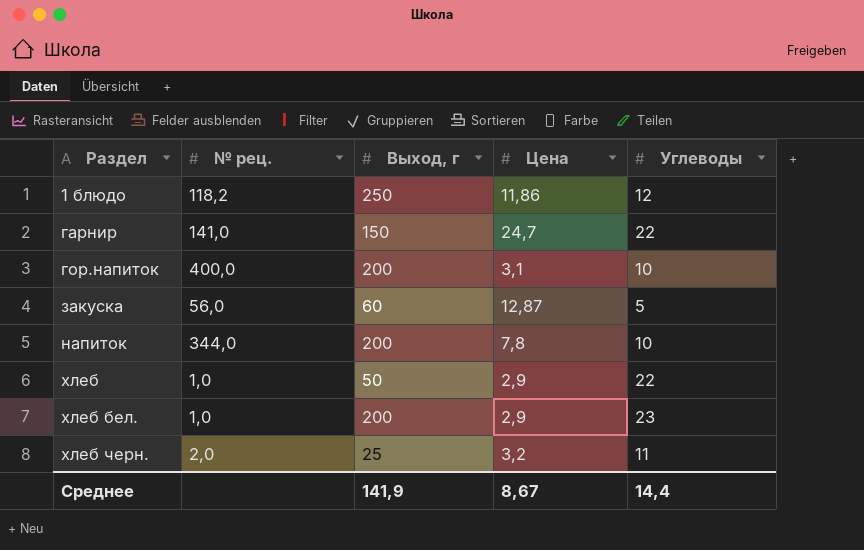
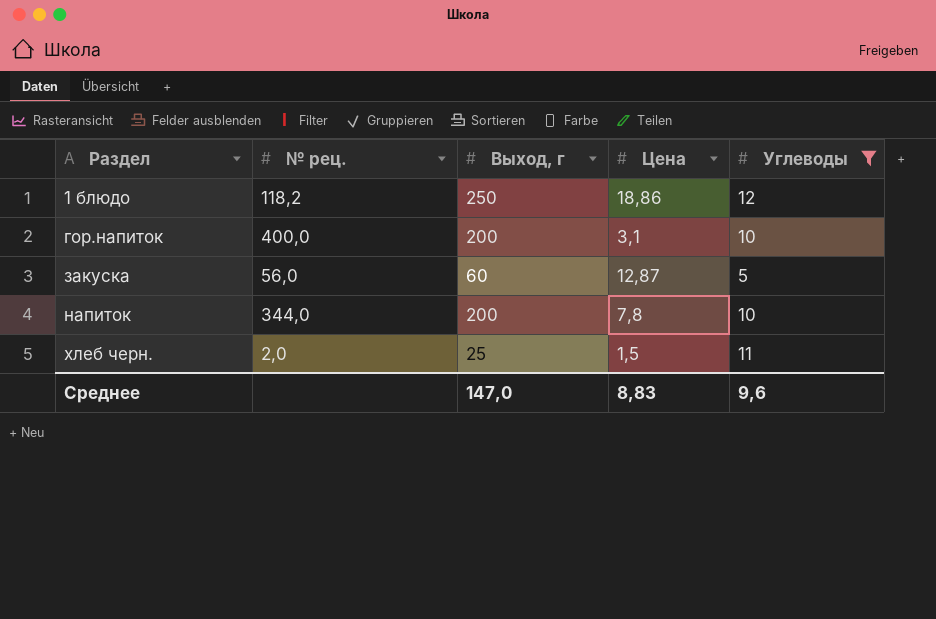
filter: none -> Углеводы <= 12
1 блюдо | Цена: 11,86 -> 18,86
хлеб черн. | Цена: 3,2 -> 1,5
Среднее | Выход, г: 141,9 -> 147,0
Среднее | Цена: 8,67 -> 8,83
Среднее | Углеводы: 14,4 -> 9,6

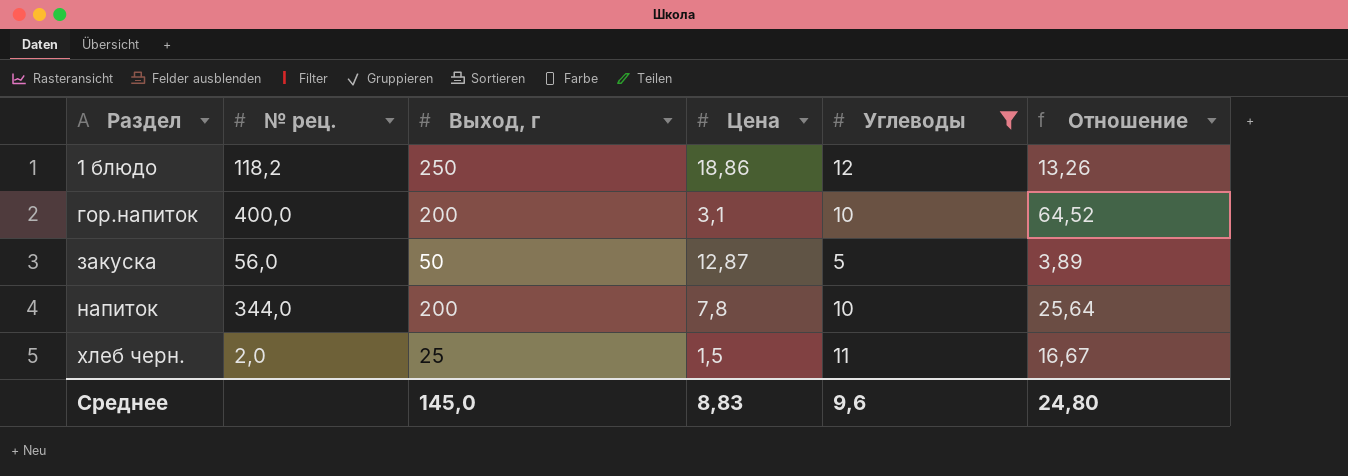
column Отношение | formula: none -> [Выход, г] / [Цена]
закуска | Выход, г: 60 -> 50
Среднее | Выход, г: 147,0 -> 145,0

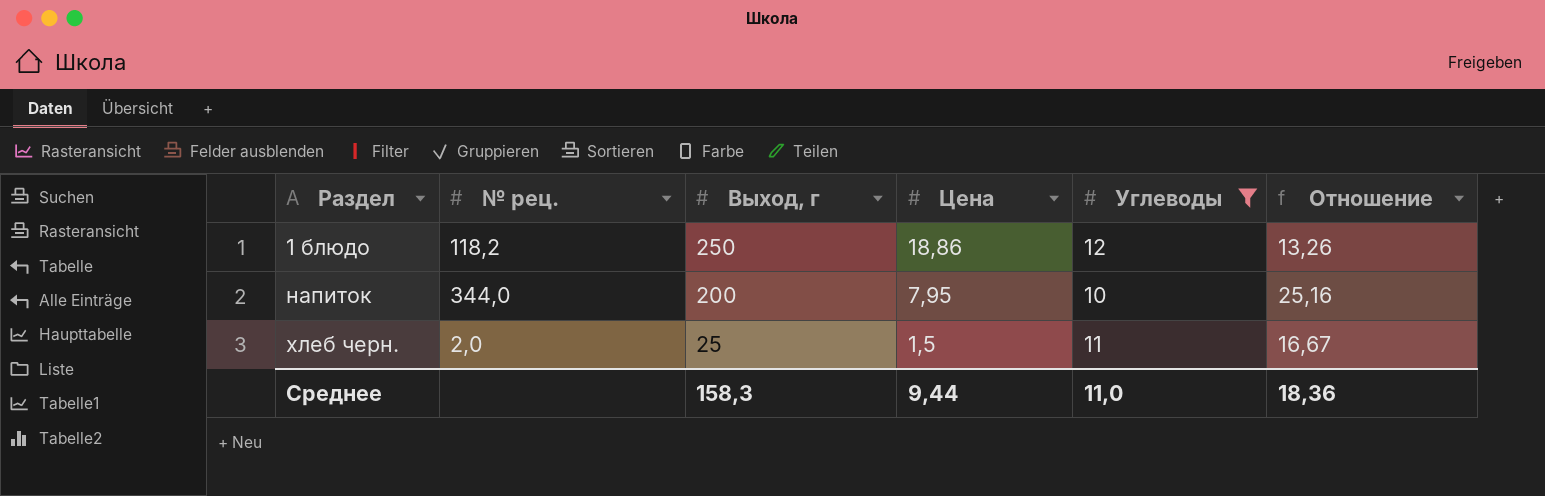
row гор.напиток: 400,0 | 200 | 3,1 | 10 | 64,52 -> none
row закуска: 56,0 | 50 | 12,87 | 5 | 3,89 -> none
напиток | Цена: 7,8 -> 7,95
напиток | Отношение: 25,64 -> 25,16
Среднее | Выход, г: 145,0 -> 158,3
Среднее | Цена: 8,83 -> 9,44
Среднее | Углеводы: 9,6 -> 11,0
Среднее | Отношение: 24,80 -> 18,36

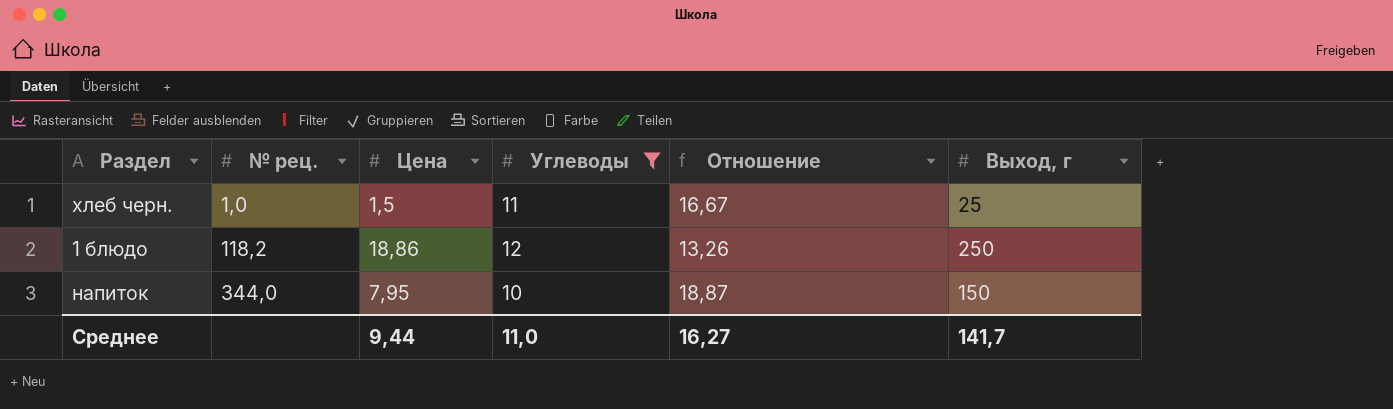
row order: Раздел ascending -> № рец. ascending
column Выход, г | position: 3 -> 6
хлеб черн. | № рец.: 2,0 -> 1,0
напиток | Отношение: 25,16 -> 18,87
напиток | Выход, г: 200 -> 150
Среднее | Отношение: 18,36 -> 16,27
Среднее | Выход, г: 158,3 -> 141,7

